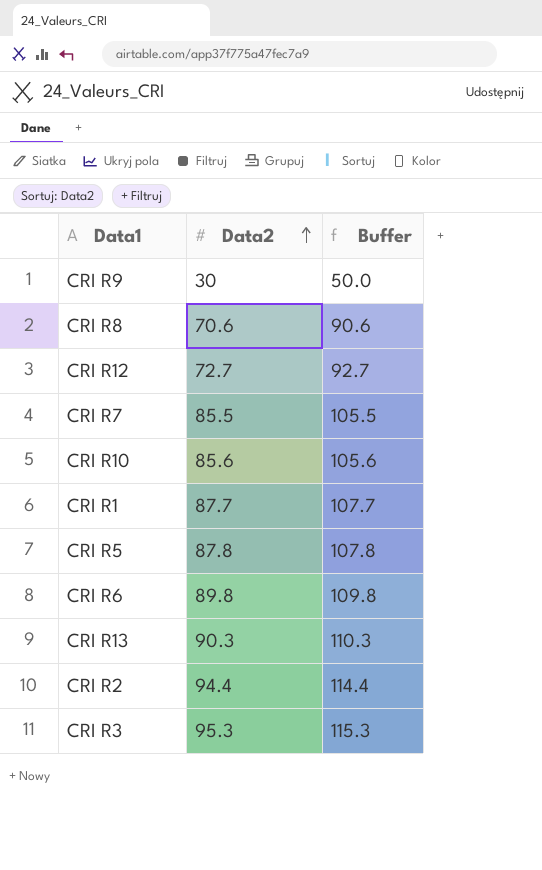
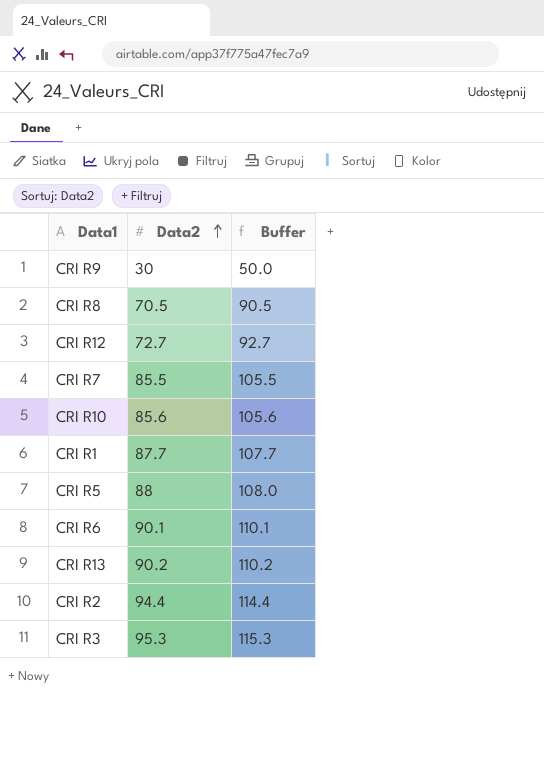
CRI R8 | Data2: 70.6 -> 70.5
CRI R8 | Buffer: 90.6 -> 90.5
CRI R5 | Data2: 87.8 -> 88
CRI R5 | Buffer: 107.8 -> 108.0
CRI R6 | Data2: 89.8 -> 90.1
CRI R6 | Buffer: 109.8 -> 110.1
CRI R13 | Data2: 90.3 -> 90.2
CRI R13 | Buffer: 110.3 -> 110.2

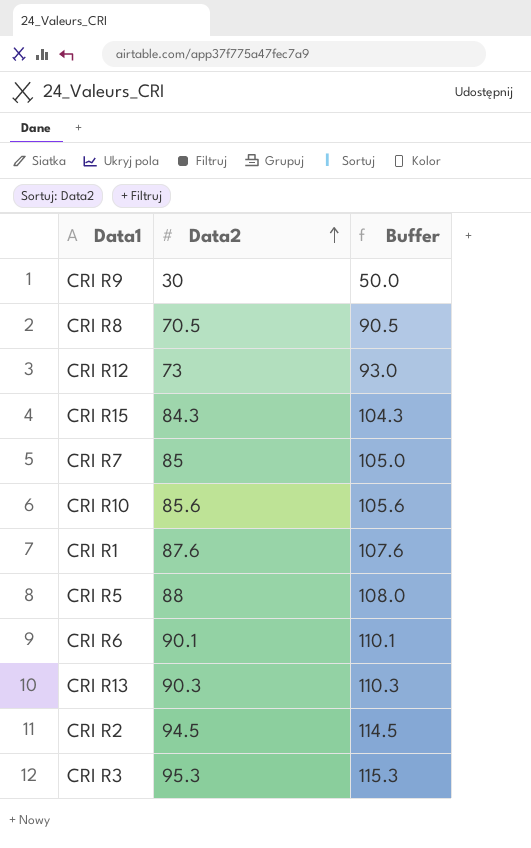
CRI R12 | Data2: 72.7 -> 73
CRI R12 | Buffer: 92.7 -> 93.0
row CRI R15: none -> 84.3 | 104.3
CRI R7 | Data2: 85.5 -> 85
CRI R7 | Buffer: 105.5 -> 105.0
CRI R1 | Data2: 87.7 -> 87.6
CRI R1 | Buffer: 107.7 -> 107.6
CRI R13 | Data2: 90.2 -> 90.3
CRI R13 | Buffer: 110.2 -> 110.3
CRI R2 | Data2: 94.4 -> 94.5
CRI R2 | Buffer: 114.4 -> 114.5

